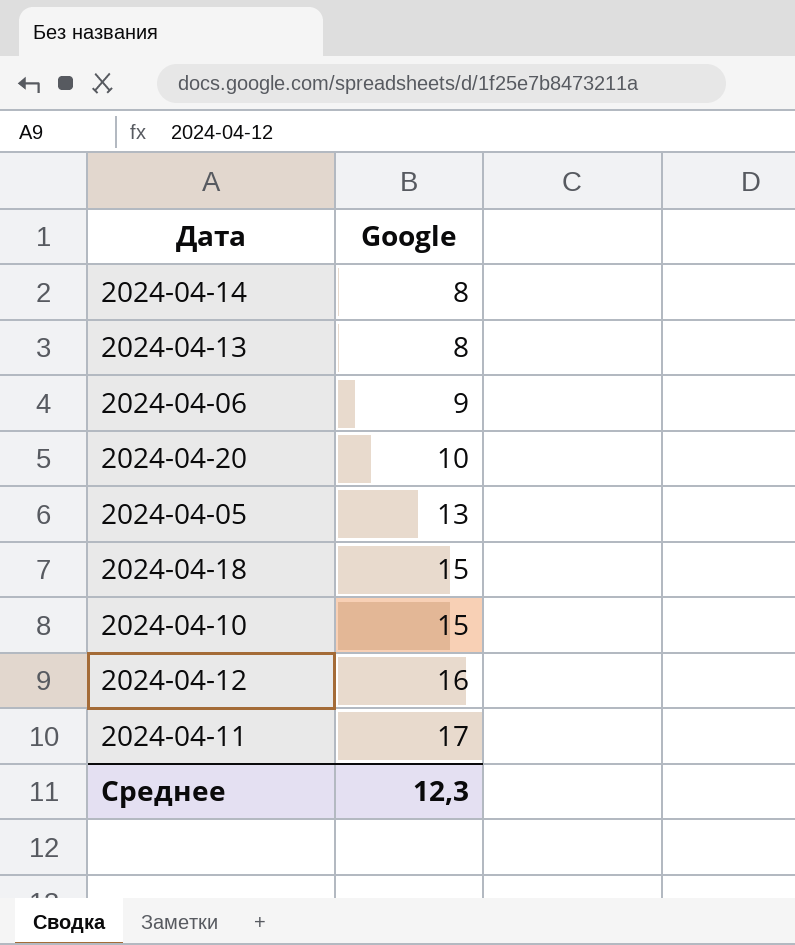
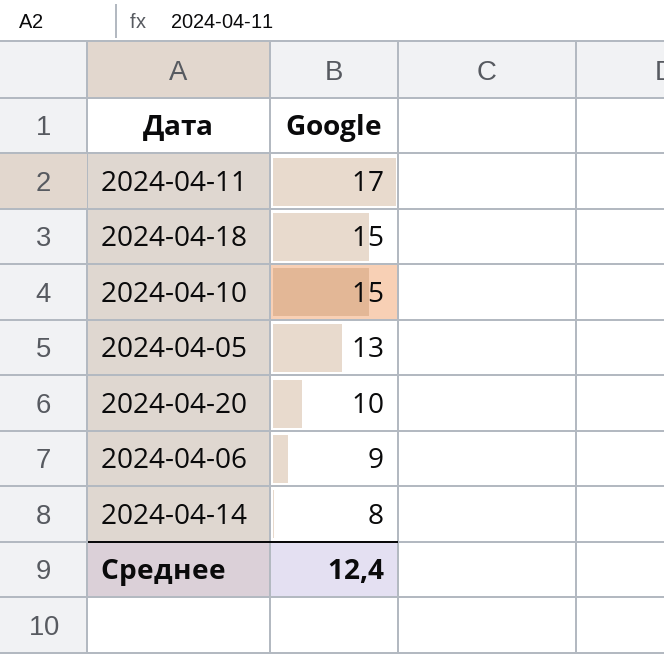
row order: Google ascending -> Google descending
row 2024-04-13: 8 -> none
row 2024-04-12: 16 -> none
Среднее | Google: 12,3 -> 12,4

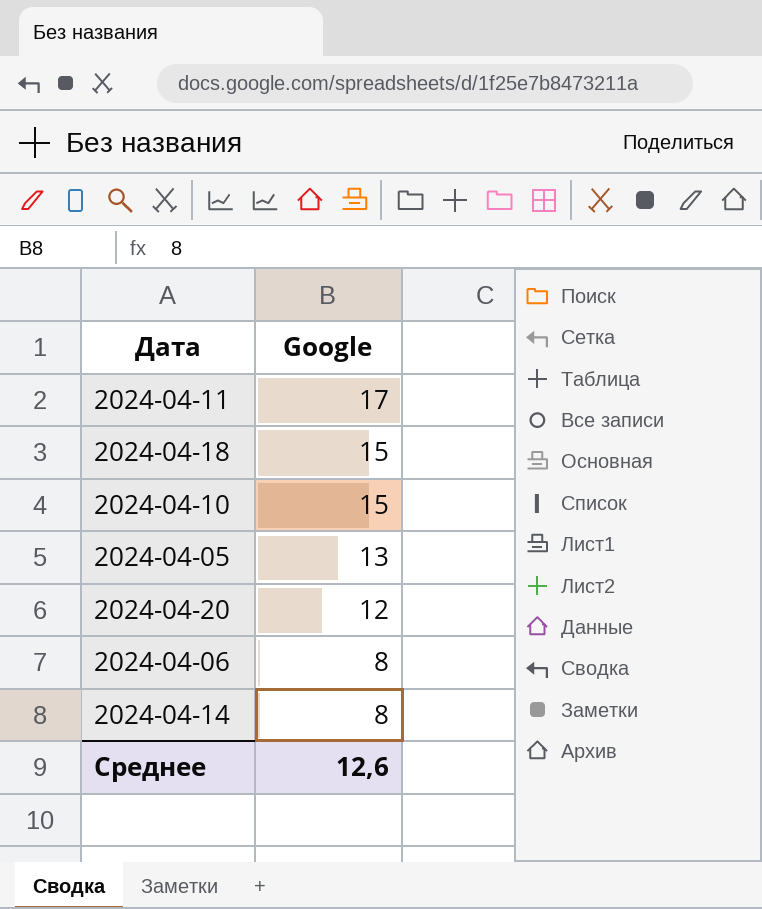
2024-04-20 | Google: 10 -> 12
2024-04-06 | Google: 9 -> 8
Среднее | Google: 12,4 -> 12,6

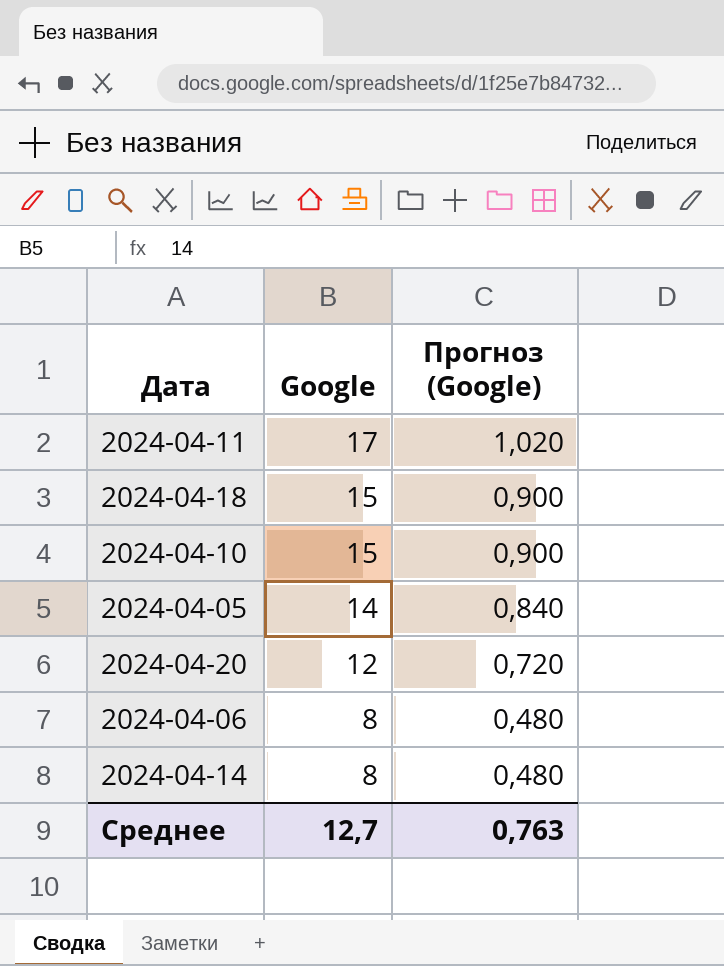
column Прогноз (Google) | formula: none -> [Google] * 0,06
2024-04-05 | Google: 13 -> 14
Среднее | Google: 12,6 -> 12,7

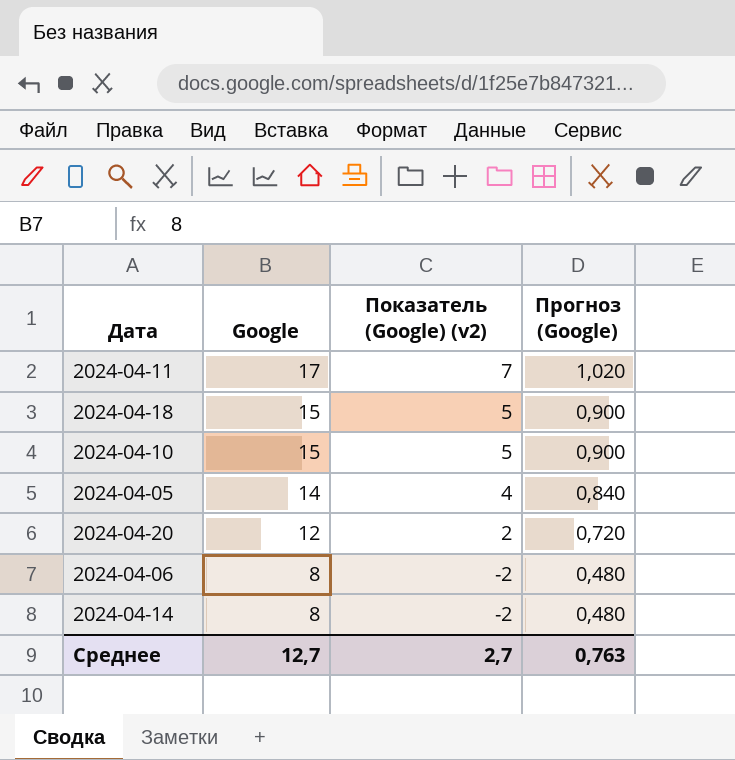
column Показатель (Google) (v2) | formula: none -> [Google] - 10

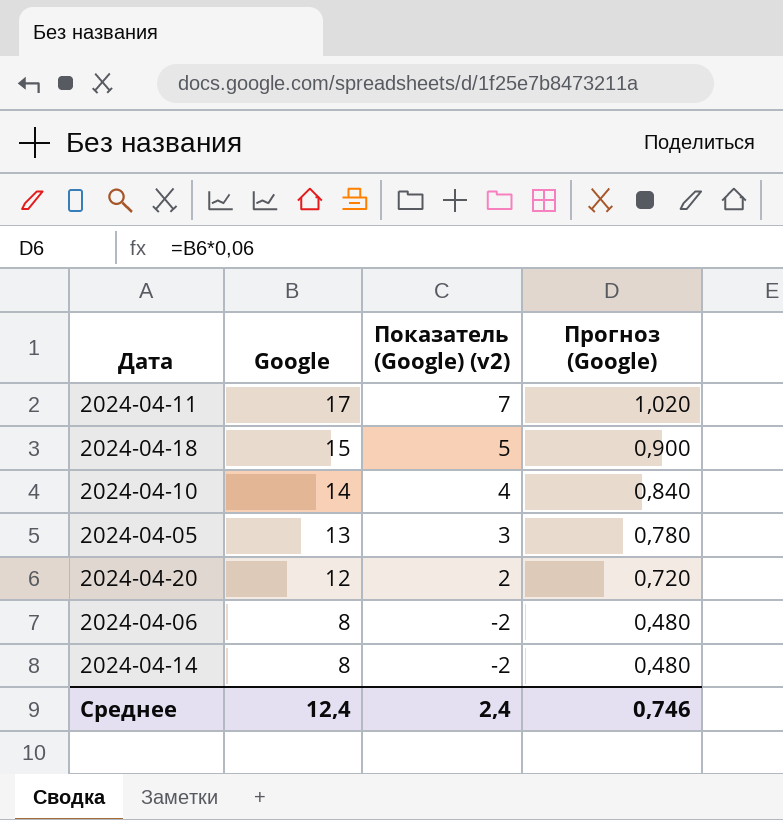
2024-04-10 | Google: 15 -> 14
2024-04-10 | Показатель (Google) (v2): 5 -> 4
2024-04-10 | Прогноз (Google): 0,900 -> 0,840
2024-04-05 | Google: 14 -> 13
2024-04-05 | Показатель (Google) (v2): 4 -> 3
2024-04-05 | Прогноз (Google): 0,840 -> 0,780
Среднее | Google: 12,7 -> 12,4
Среднее | Показатель (Google) (v2): 2,7 -> 2,4
Среднее | Прогноз (Google): 0,763 -> 0,746

